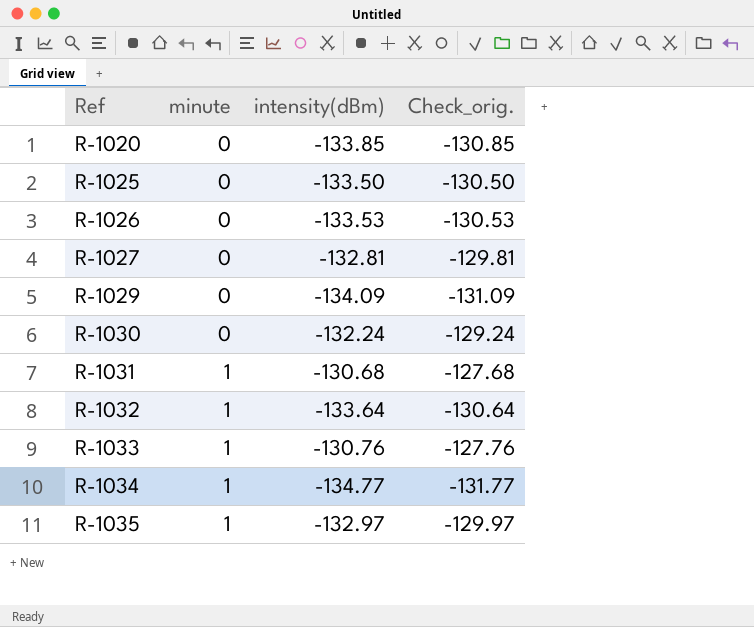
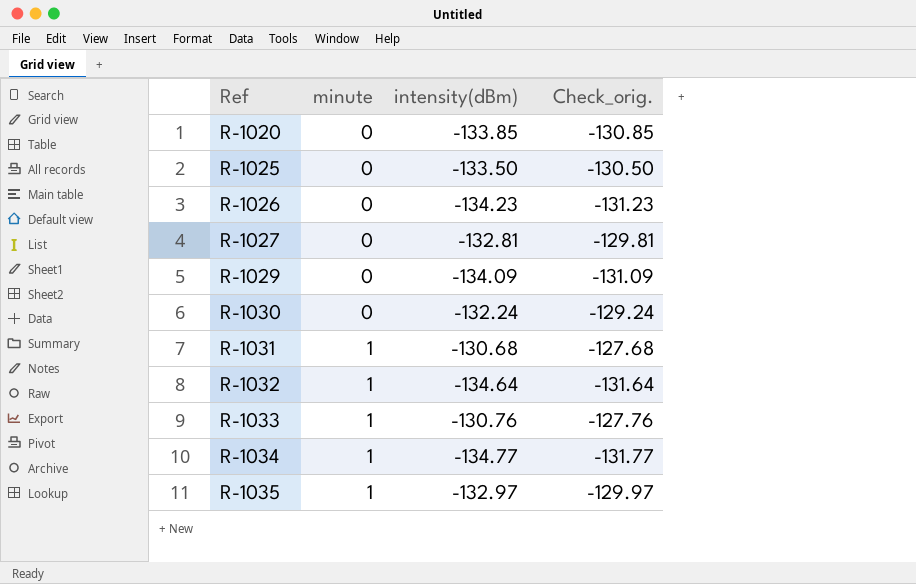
R-1026 | intensity(dBm): -133.53 -> -134.23
R-1026 | Check_orig.: -130.53 -> -131.23
R-1032 | intensity(dBm): -133.64 -> -134.64
R-1032 | Check_orig.: -130.64 -> -131.64

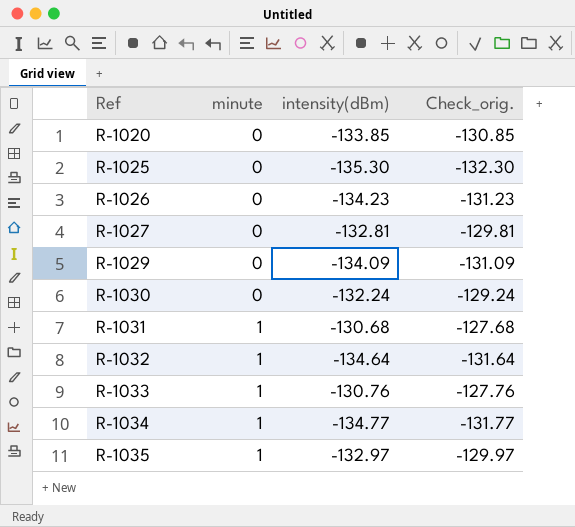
R-1025 | intensity(dBm): -133.50 -> -135.30
R-1025 | Check_orig.: -130.50 -> -132.30

